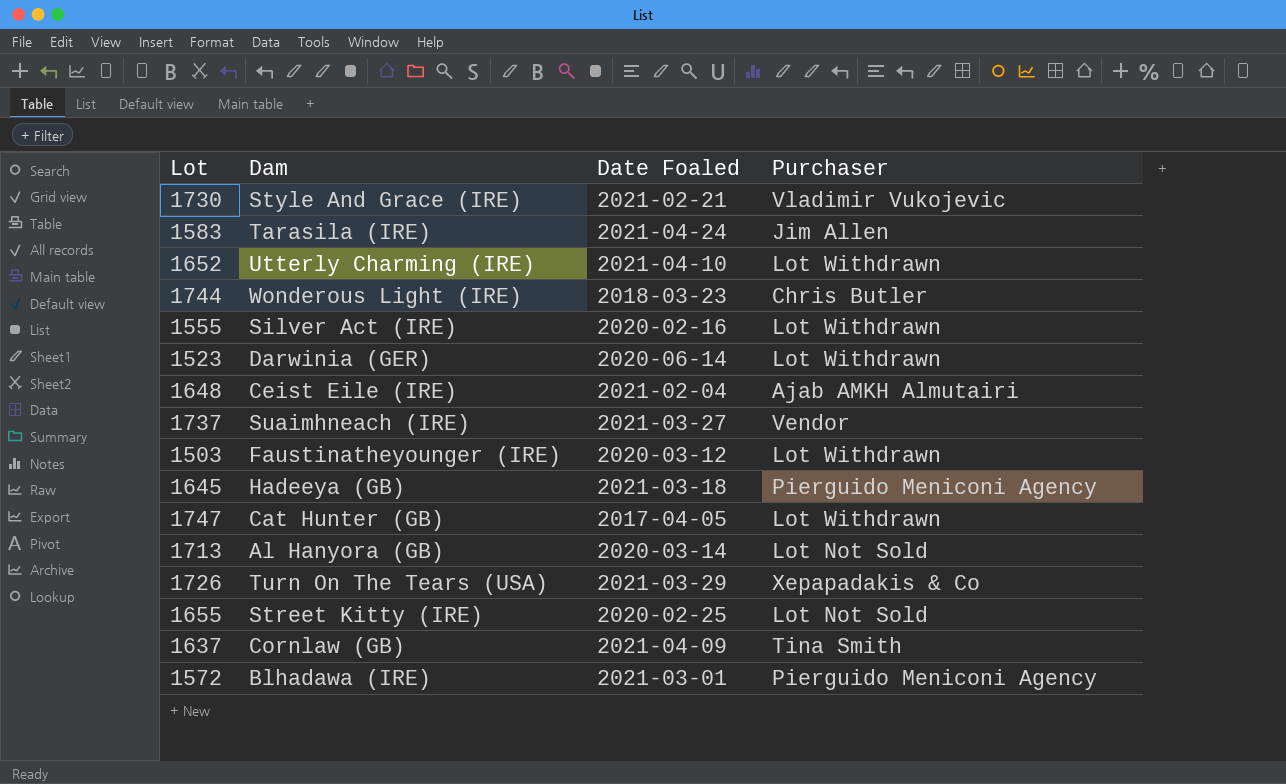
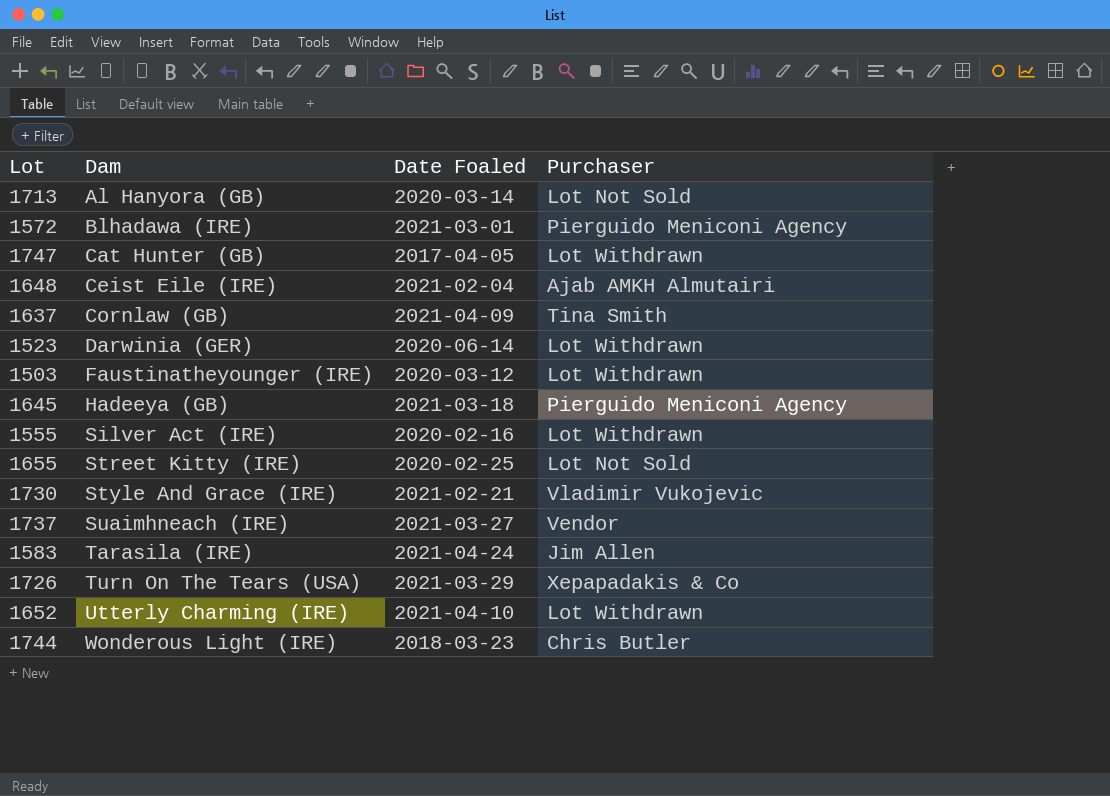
row order: none -> Dam ascending

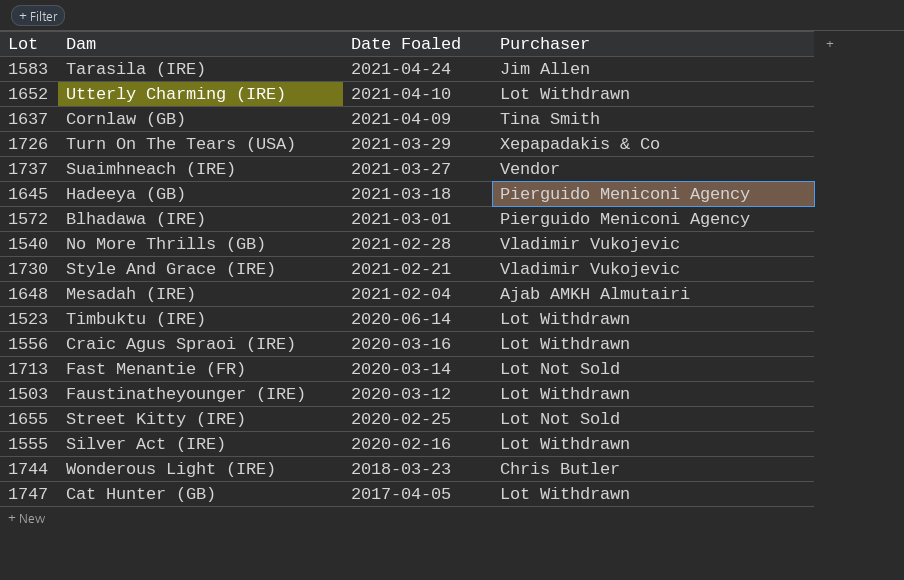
row order: Dam ascending -> Date Foaled descending
row 1540: none -> No More Thrills (GB) | 2021-02-28 | Vladimir Vukojevic
1648 | Dam: Ceist Eile (IRE) -> Mesadah (IRE)
1523 | Dam: Darwinia (GER) -> Timbuktu (IRE)
row 1556: none -> Craic Agus Spraoi (IRE) | 2020-03-16 | Lot Withdrawn
1713 | Dam: Al Hanyora (GB) -> Fast Menantie (FR)

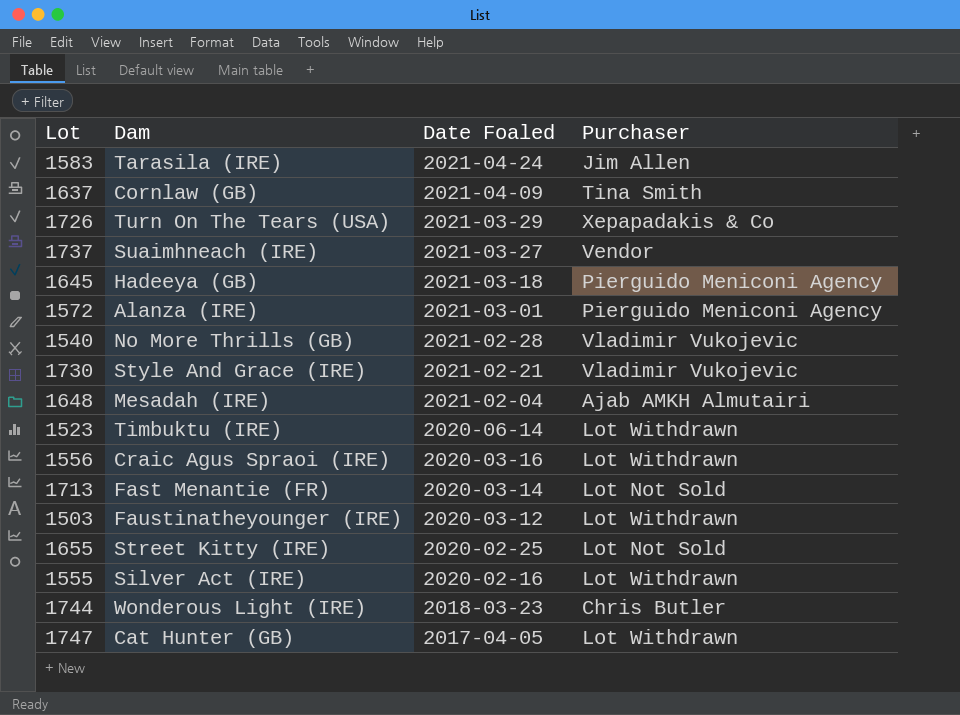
row 1652: Utterly Charming (IRE) | 2021-04-10 | Lot Withdrawn -> none
1572 | Dam: Blhadawa (IRE) -> Alanza (IRE)

